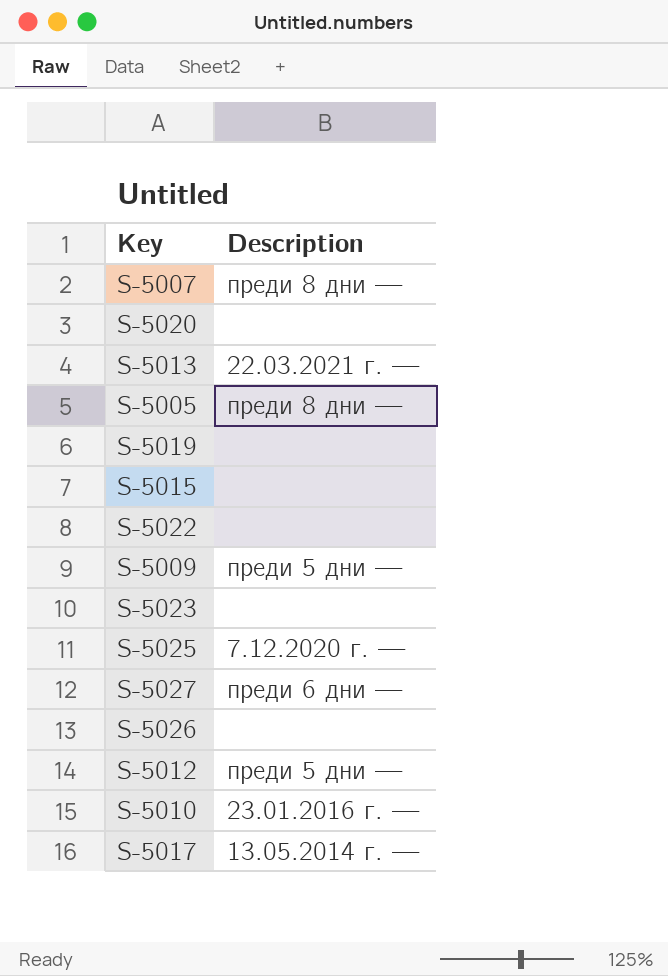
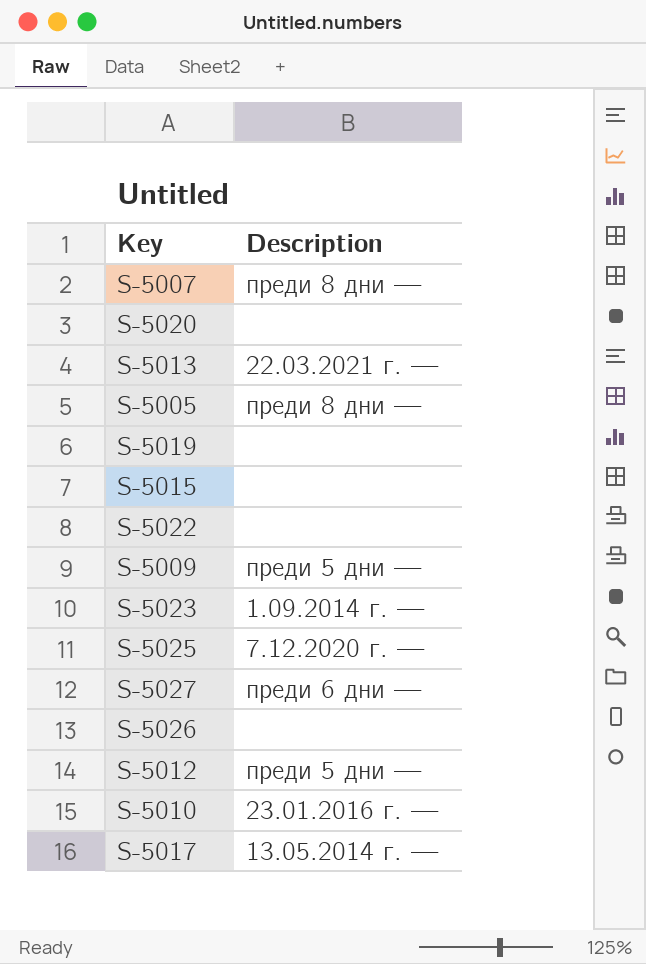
S-5023 | Description: none -> 1.09.2014 г. —

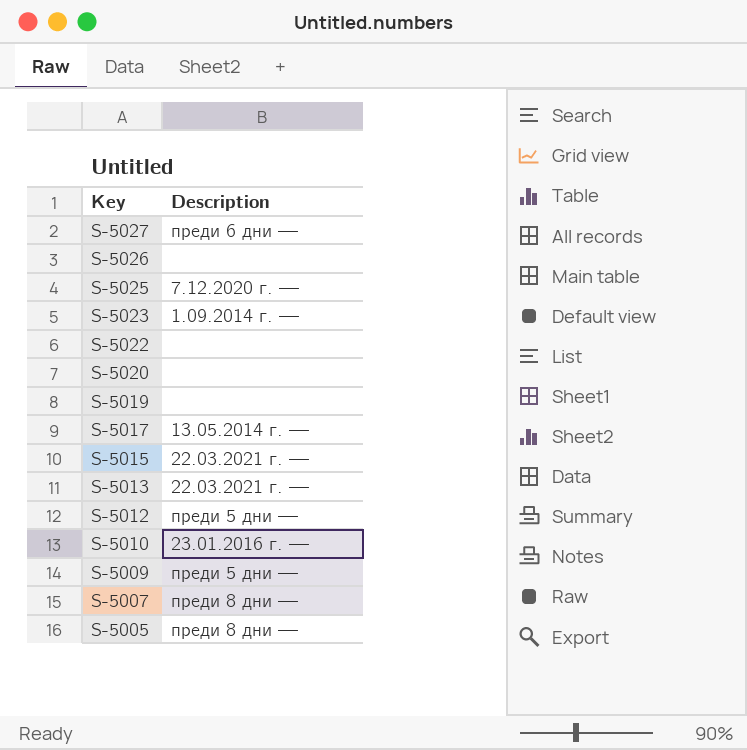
row order: none -> Key descending
S-5015 | Description: none -> 22.03.2021 г. —

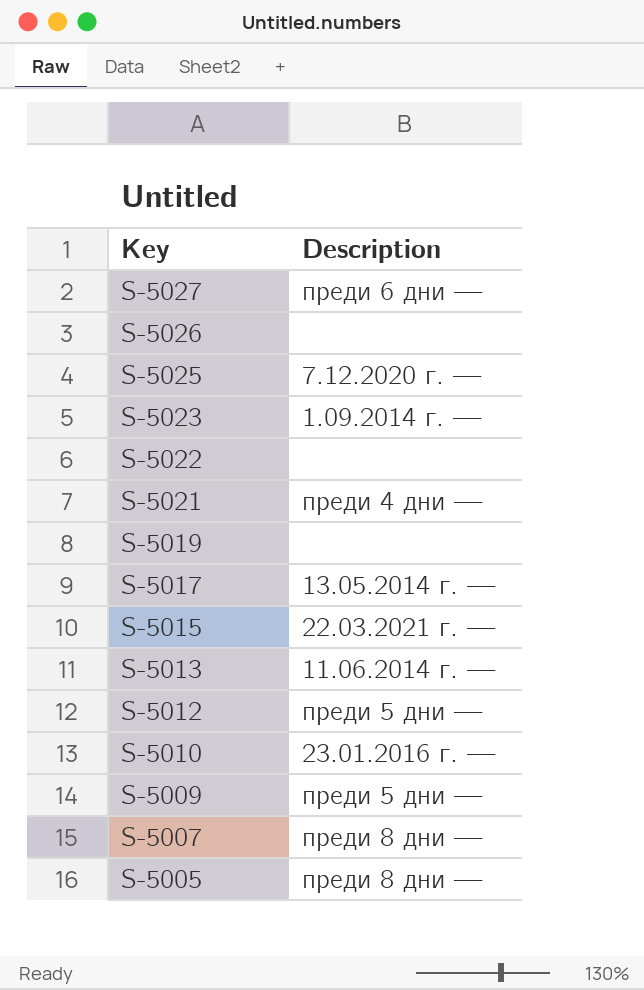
row S-5020: none -> none
row S-5021: none -> преди 4 дни —
S-5013 | Description: 22.03.2021 г. — -> 11.06.2014 г. —

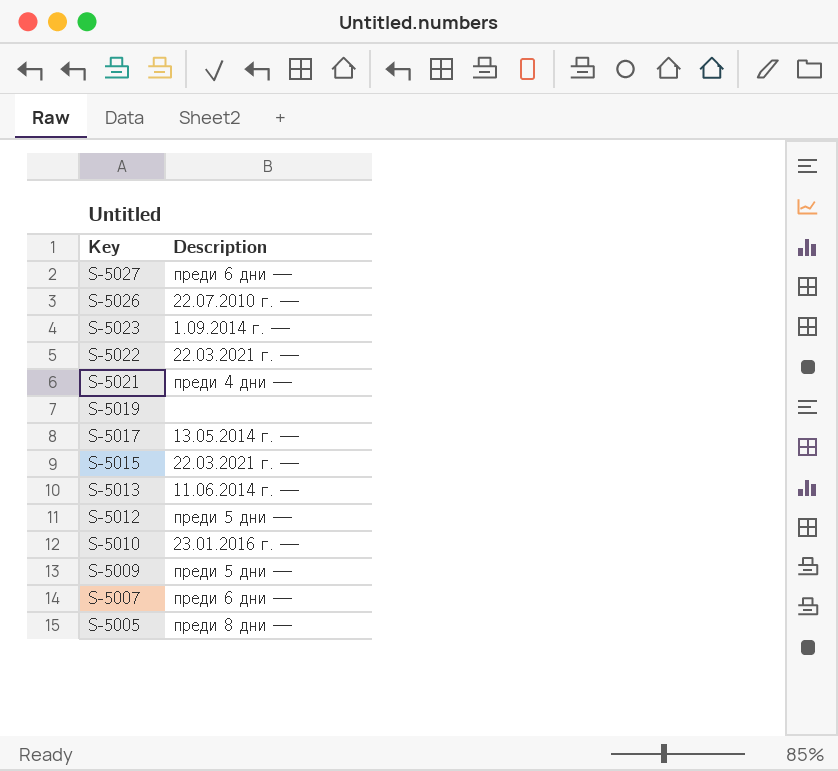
row S-5025: 7.12.2020 г. — -> none
S-5026 | Description: none -> 22.07.2010 г. —
S-5022 | Description: none -> 22.03.2021 г. —
S-5007 | Description: преди 8 дни — -> преди 6 дни —

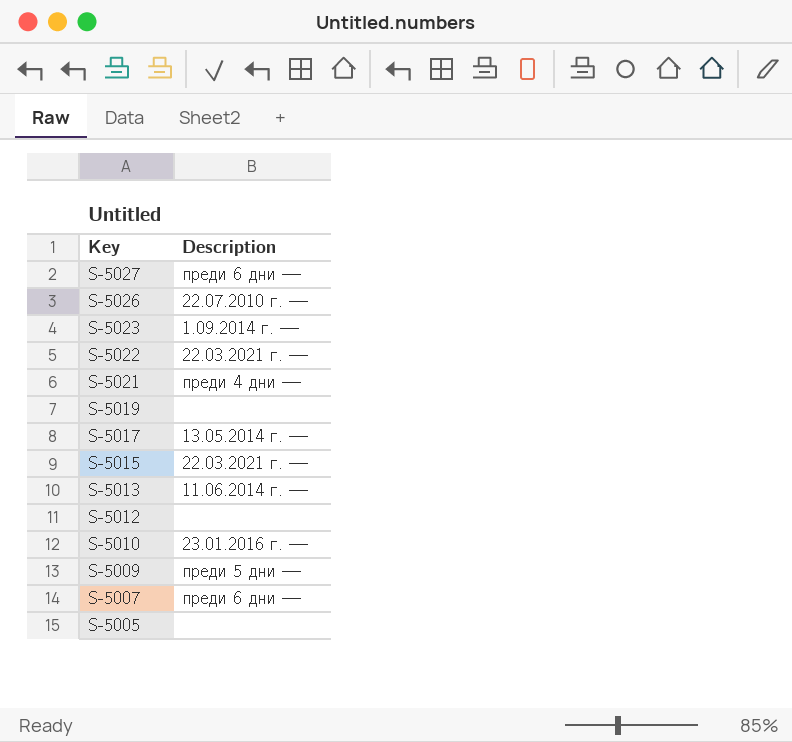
S-5012 | Description: преди 5 дни — -> none
S-5005 | Description: преди 8 дни — -> none

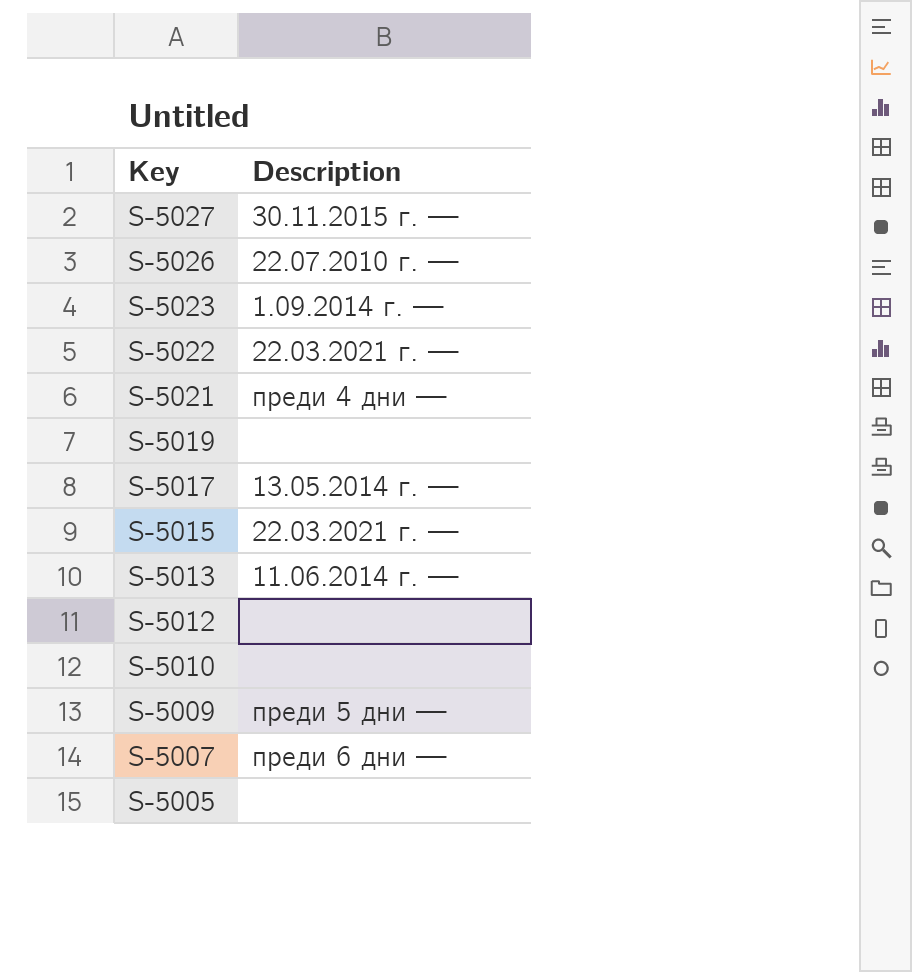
S-5027 | Description: преди 6 дни — -> 30.11.2015 г. —
S-5010 | Description: 23.01.2016 г. — -> none

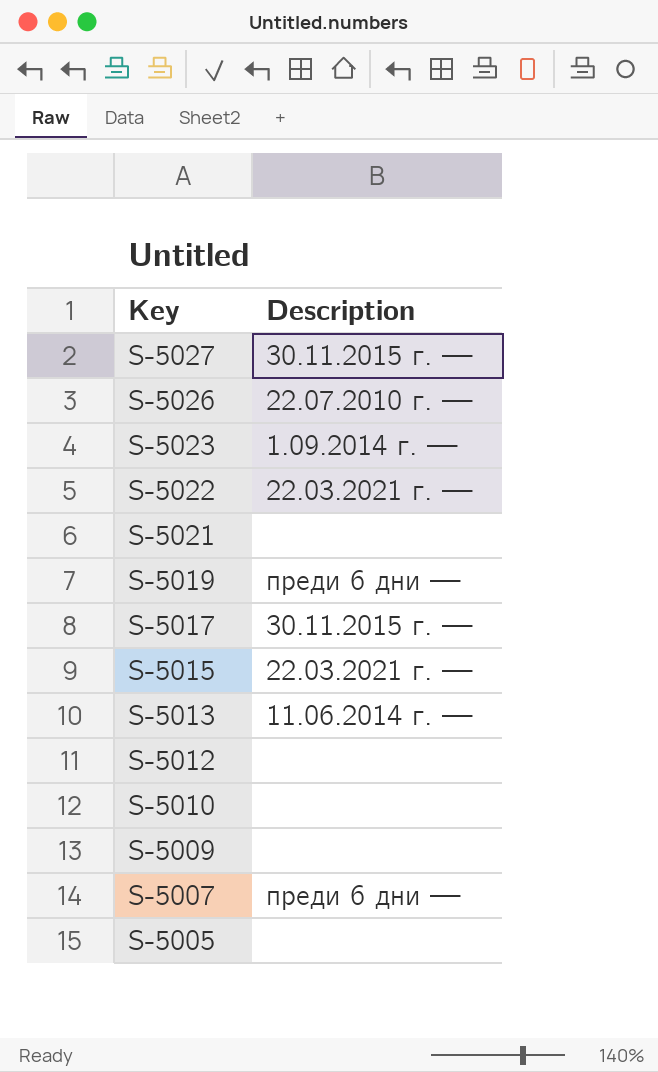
S-5021 | Description: преди 4 дни — -> none
S-5019 | Description: none -> преди 6 дни —
S-5017 | Description: 13.05.2014 г. — -> 30.11.2015 г. —
S-5009 | Description: преди 5 дни — -> none

